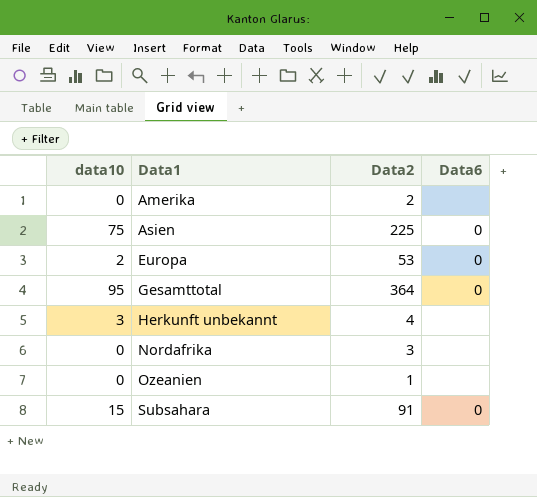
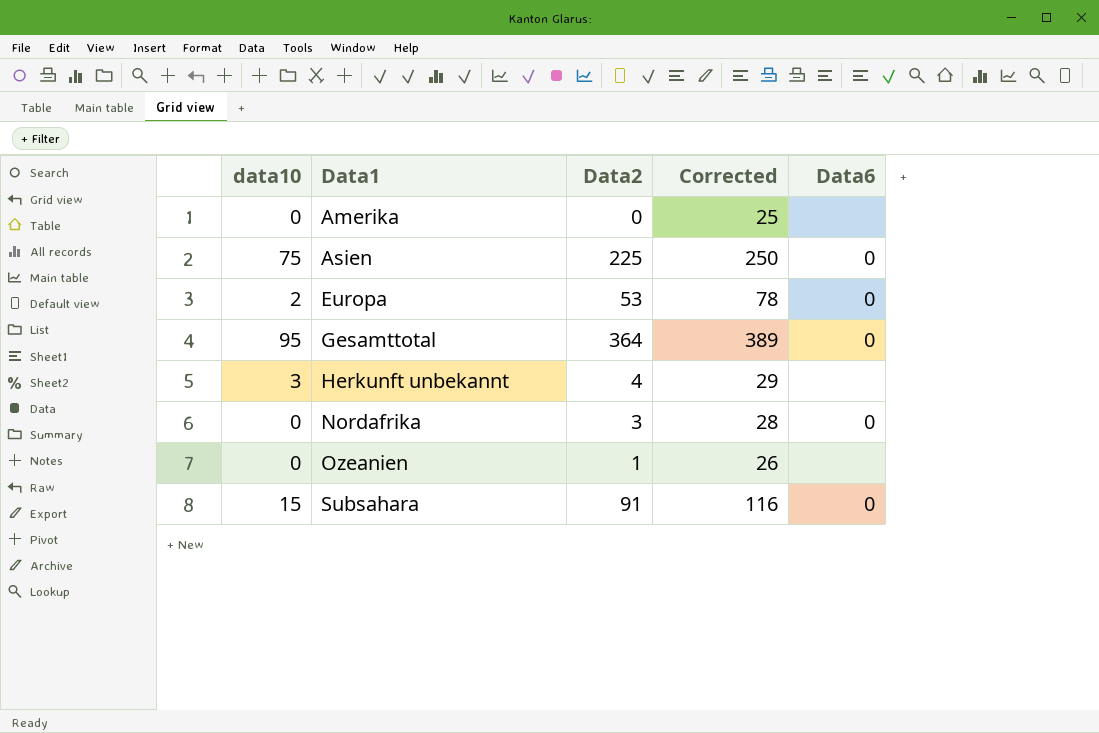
column Corrected | formula: none -> [Data2] + 25
Amerika | Data2: 2 -> 0
Nordafrika | Data6: none -> 0

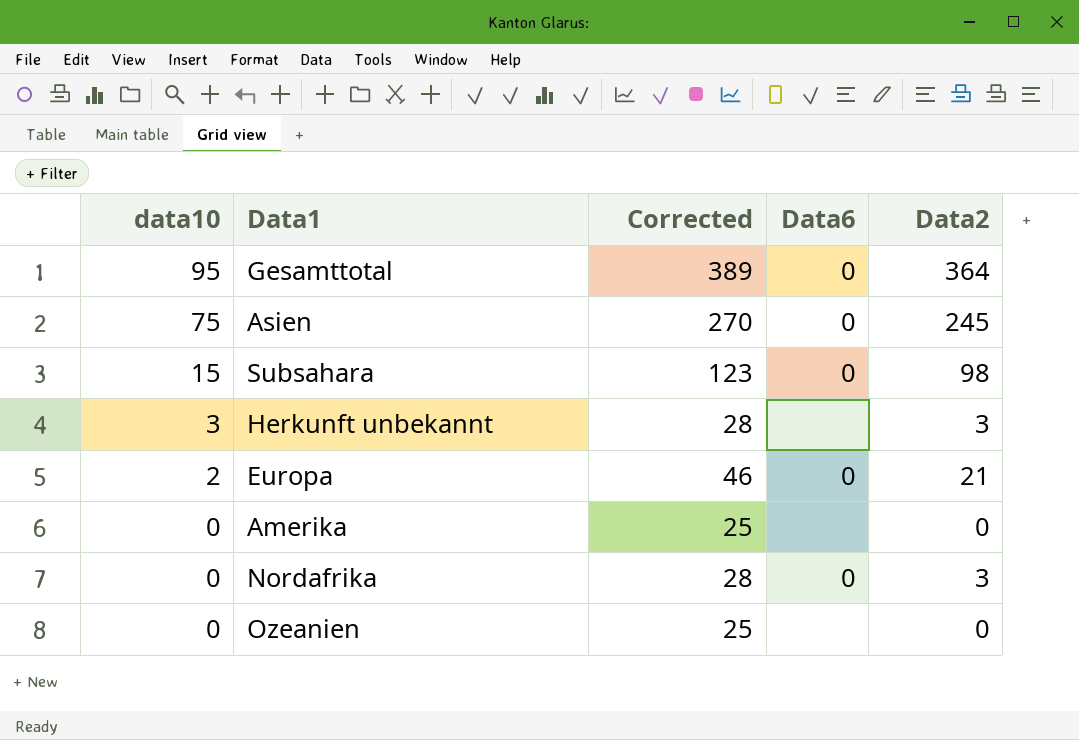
row order: Data1 ascending -> data10 descending
column Data2 | position: 3 -> 5
Asien | Corrected: 250 -> 270
Asien | Data2: 225 -> 245
Subsahara | Corrected: 116 -> 123
Subsahara | Data2: 91 -> 98
Herkunft unbekannt | Corrected: 29 -> 28
Herkunft unbekannt | Data2: 4 -> 3
Europa | Corrected: 78 -> 46
Europa | Data2: 53 -> 21
Ozeanien | Corrected: 26 -> 25
Ozeanien | Data2: 1 -> 0

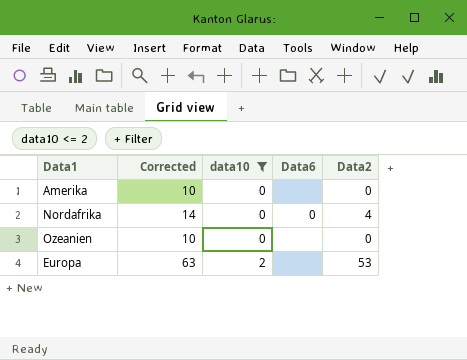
filter: none -> data10 <= 2
row order: data10 descending -> data10 ascending
column Corrected | formula: [Data2] + 25 -> [Data2] + 10
column data10 | position: 1 -> 3
Nordafrika | Data2: 3 -> 4
Europa | Data6: 0 -> none
Europa | Data2: 21 -> 53

